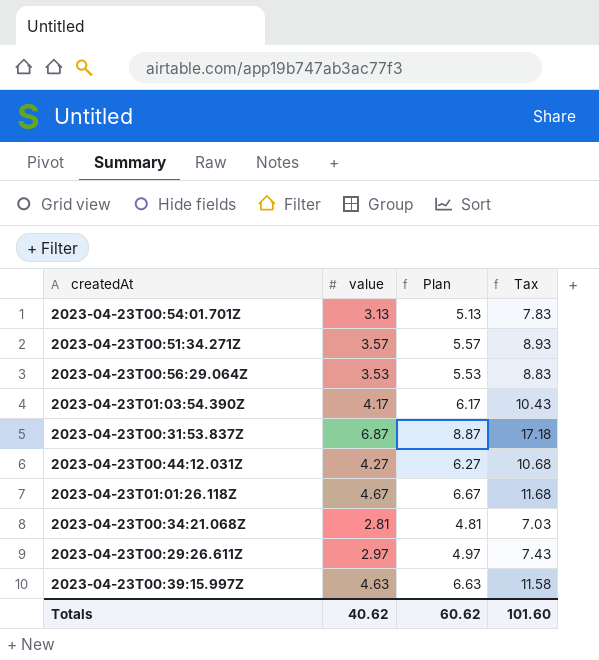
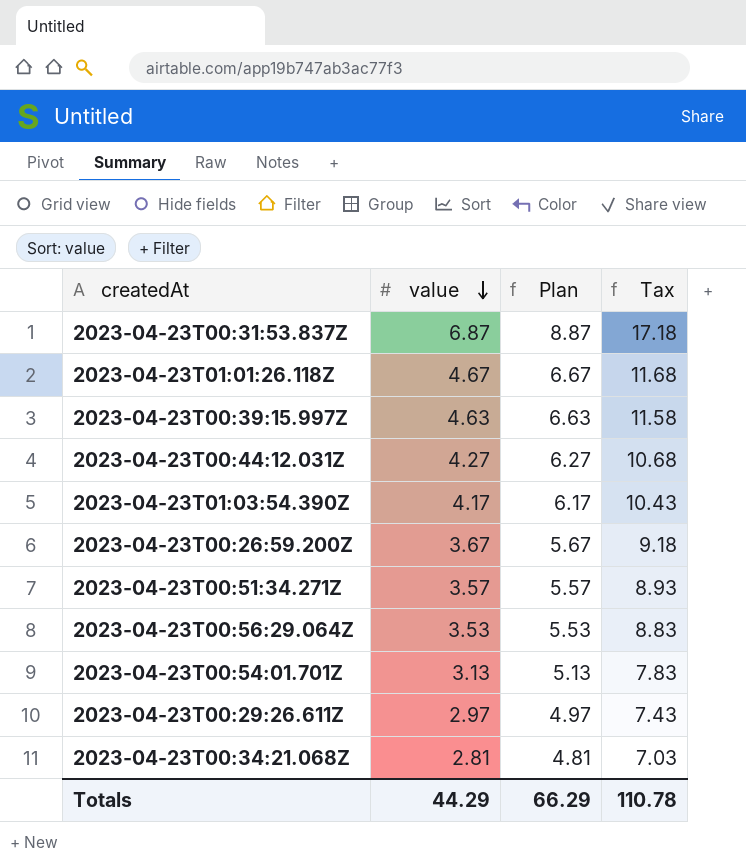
row order: none -> value descending
row 2023-04-23T00:26:59.200Z: none -> 3.67 | 5.67 | 9.18
Totals | value: 40.62 -> 44.29
Totals | Plan: 60.62 -> 66.29
Totals | Tax: 101.60 -> 110.78

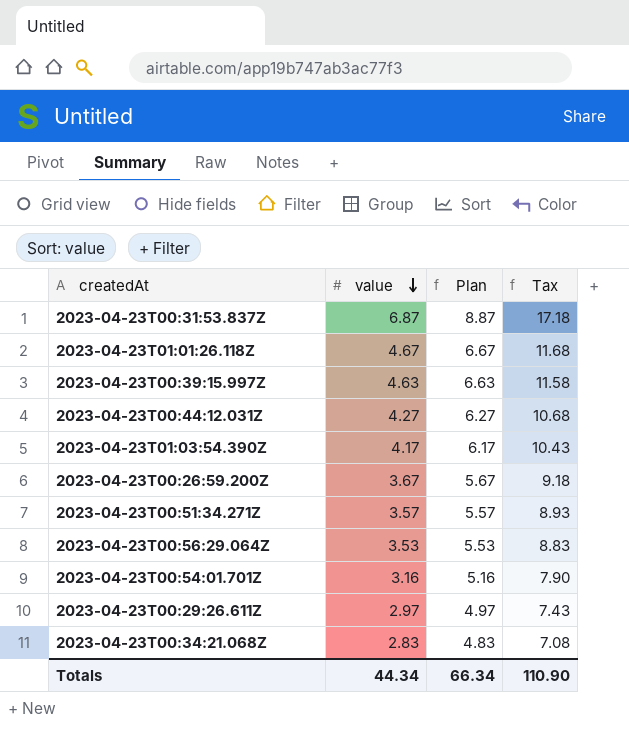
2023-04-23T00:54:01.701Z | value: 3.13 -> 3.16
2023-04-23T00:54:01.701Z | Plan: 5.13 -> 5.16
2023-04-23T00:54:01.701Z | Tax: 7.83 -> 7.90
2023-04-23T00:34:21.068Z | value: 2.81 -> 2.83
2023-04-23T00:34:21.068Z | Plan: 4.81 -> 4.83
2023-04-23T00:34:21.068Z | Tax: 7.03 -> 7.08
Totals | value: 44.29 -> 44.34
Totals | Plan: 66.29 -> 66.34
Totals | Tax: 110.78 -> 110.90

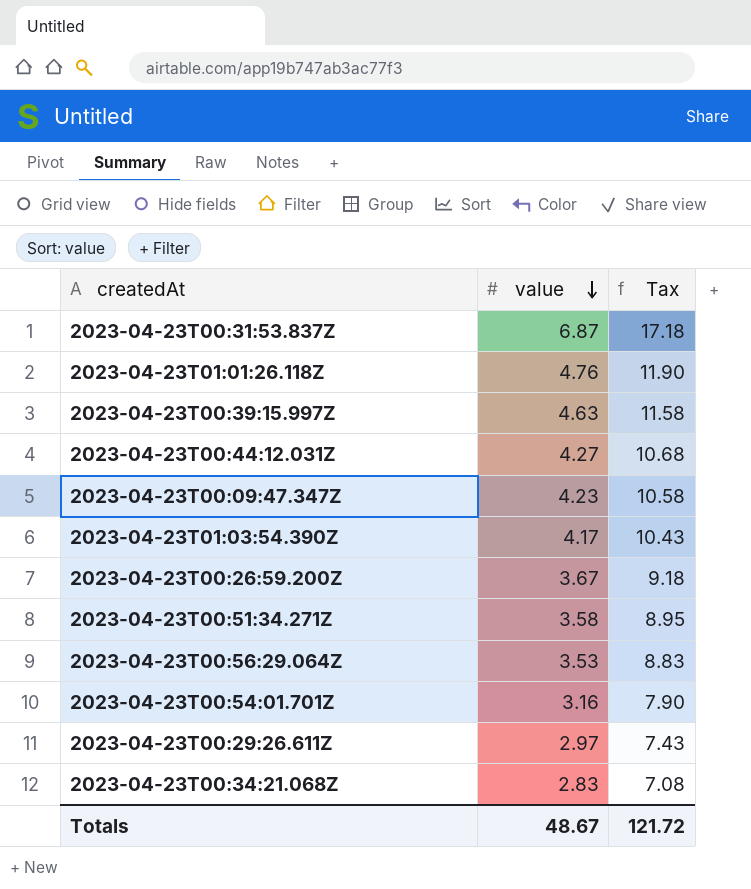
column Plan | formula: [value] + 2 -> none
2023-04-23T01:01:26.118Z | value: 4.67 -> 4.76
2023-04-23T01:01:26.118Z | Tax: 11.68 -> 11.90
row 2023-04-23T00:09:47.347Z: none -> 4.23 | 10.58
2023-04-23T00:51:34.271Z | value: 3.57 -> 3.58
2023-04-23T00:51:34.271Z | Tax: 8.93 -> 8.95
Totals | value: 44.34 -> 48.67
Totals | Tax: 110.90 -> 121.72

